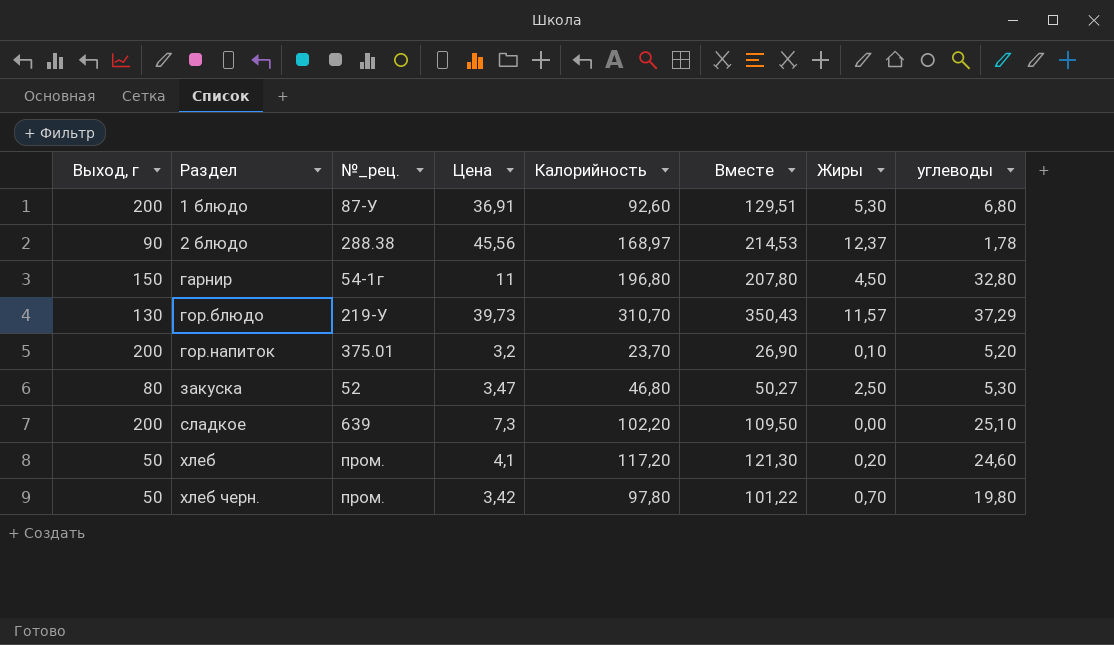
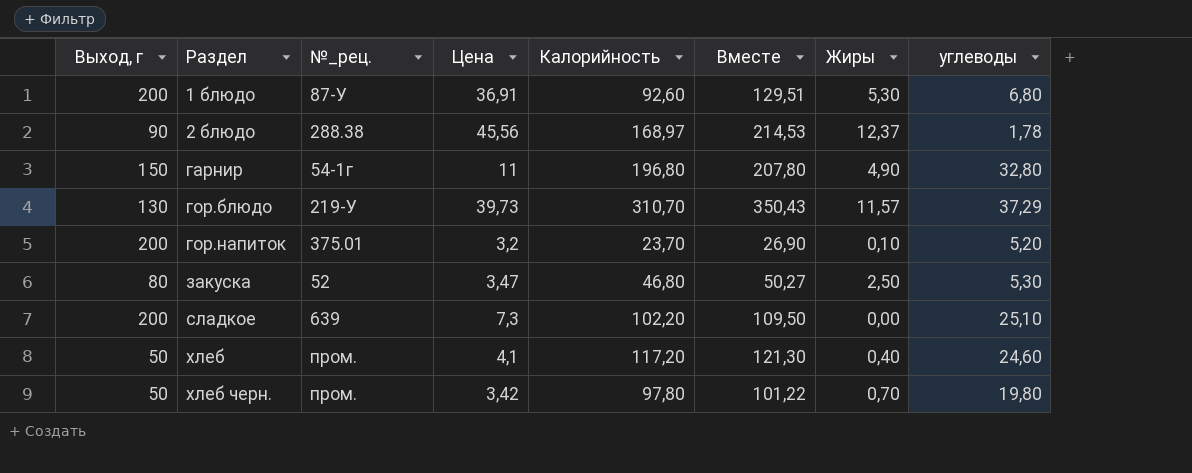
гарнир | Жиры: 4,50 -> 4,90
хлеб | Жиры: 0,20 -> 0,40

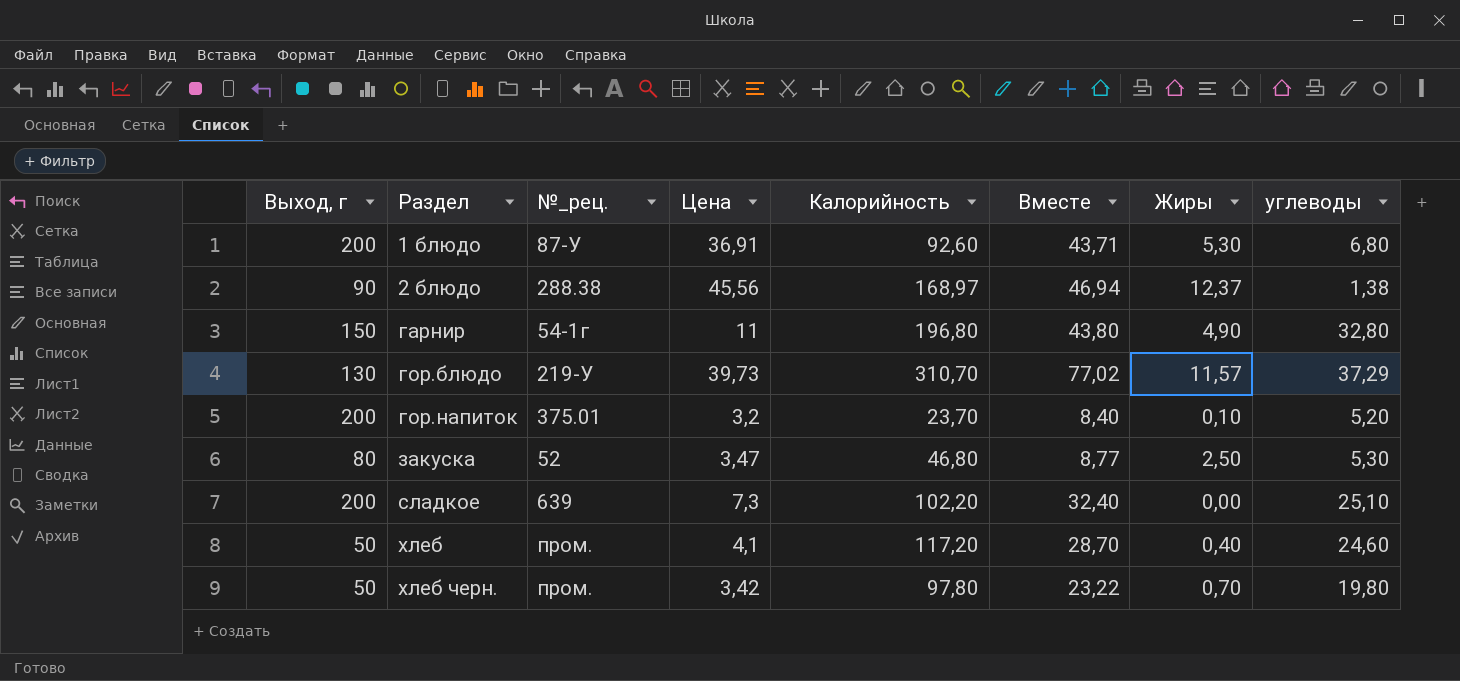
column Вместе | formula: [Цена] + [Калорийность] -> [Цена] + [углеводы]
2 блюдо | углеводы: 1,78 -> 1,38

